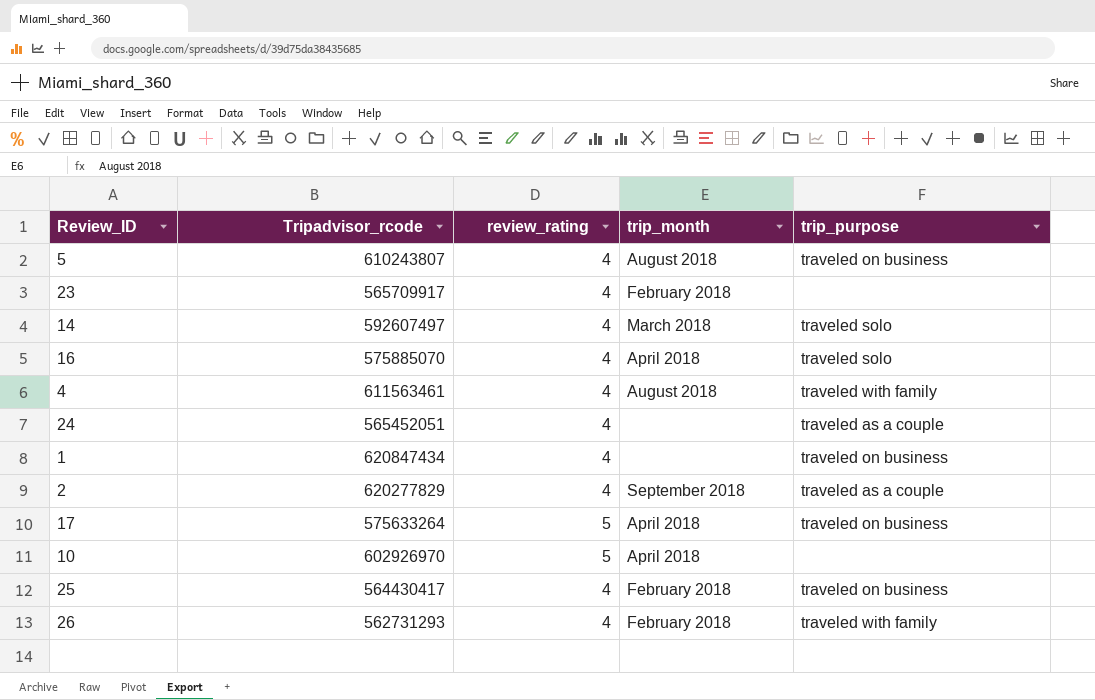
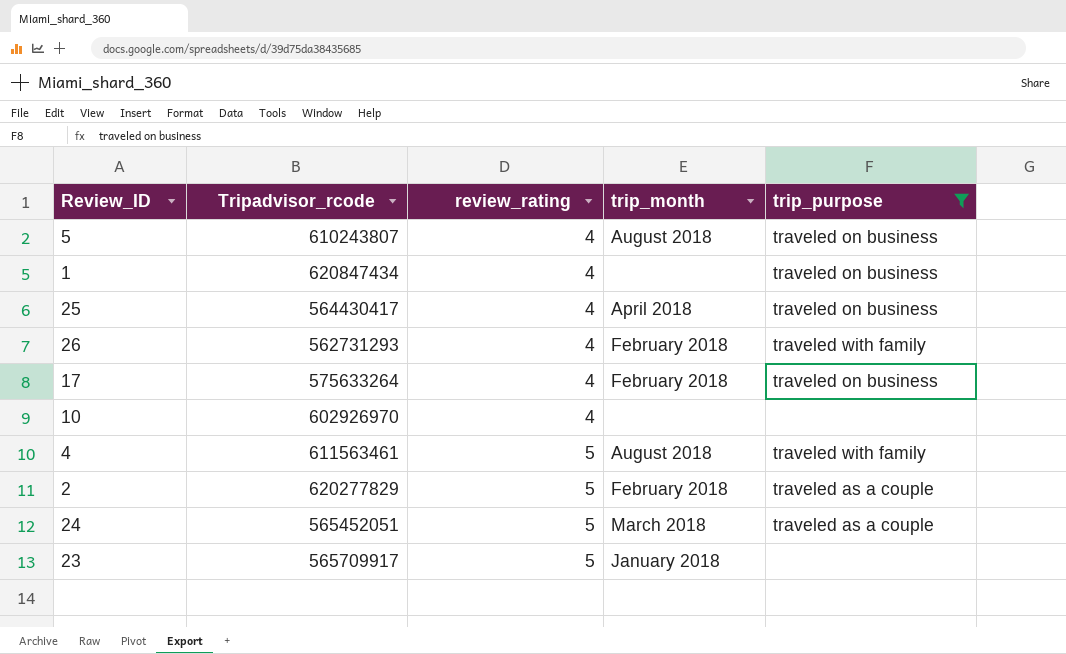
filter: none -> trip_purpose != traveled solo
row order: none -> review_rating ascending
25 | trip_month: February 2018 -> April 2018
17 | review_rating: 5 -> 4
17 | trip_month: April 2018 -> February 2018
10 | review_rating: 5 -> 4
10 | trip_month: April 2018 -> none
4 | review_rating: 4 -> 5
2 | review_rating: 4 -> 5
2 | trip_month: September 2018 -> February 2018
24 | review_rating: 4 -> 5
24 | trip_month: none -> March 2018
23 | review_rating: 4 -> 5
23 | trip_month: February 2018 -> January 2018

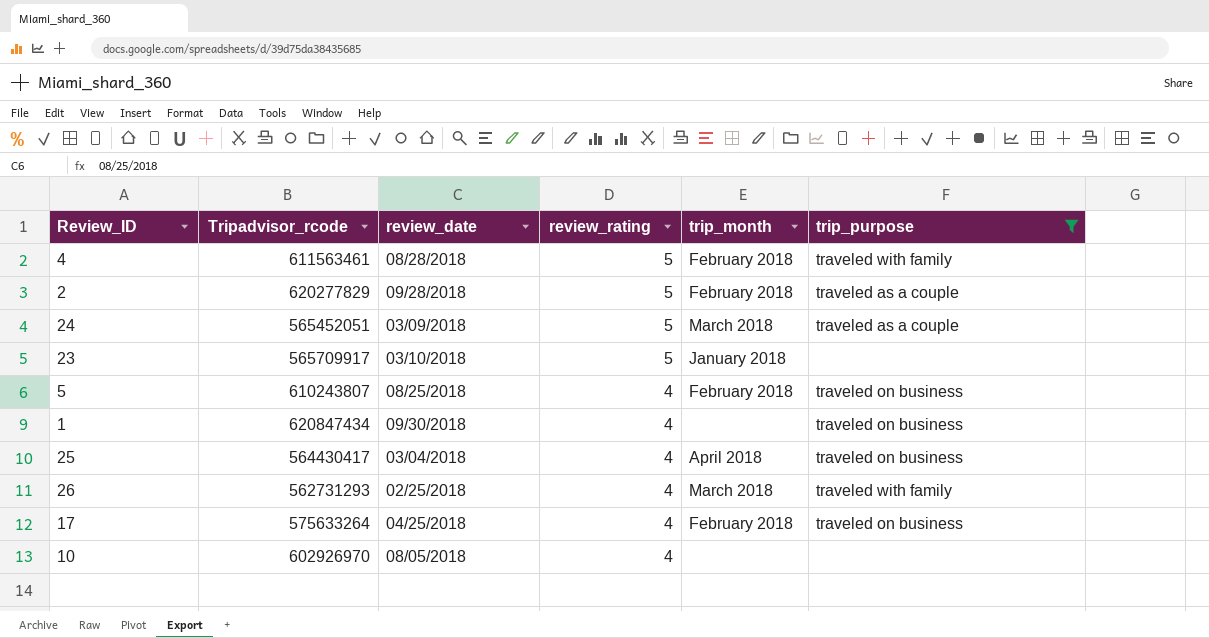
row order: review_rating ascending -> review_rating descending
column review_date | position: none -> 3
4 | trip_month: August 2018 -> February 2018
5 | trip_month: August 2018 -> February 2018
26 | trip_month: February 2018 -> March 2018

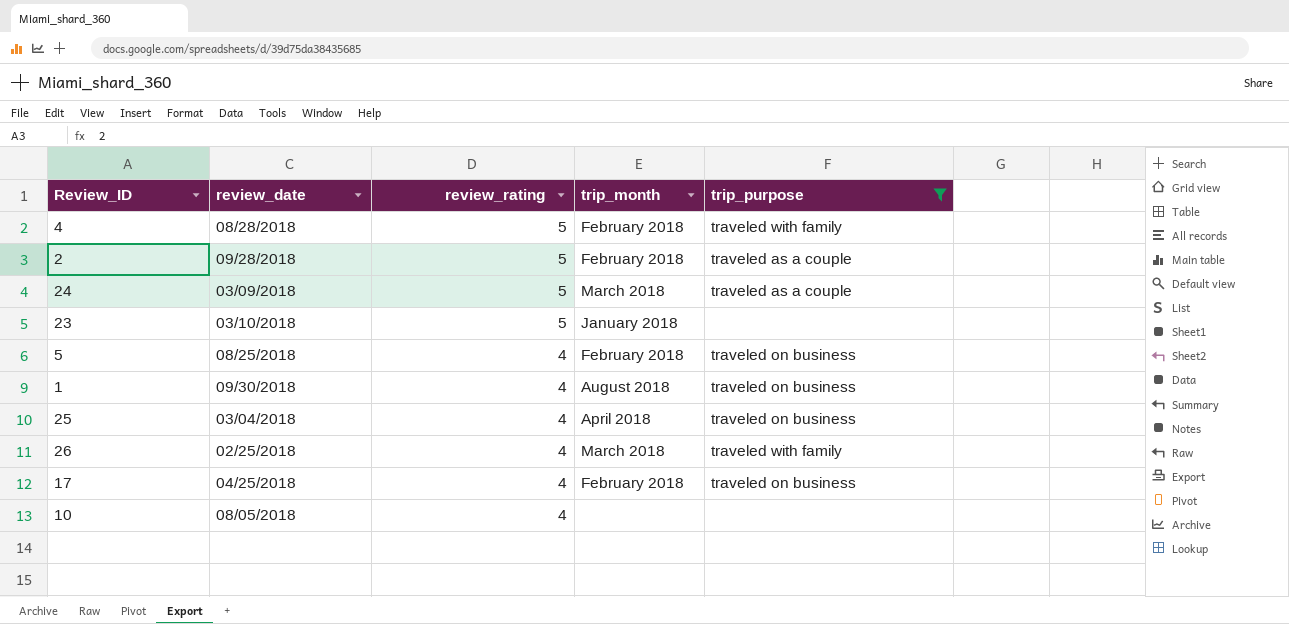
column Tripadvisor_rcode | position: 2 -> none
1 | trip_month: none -> August 2018

